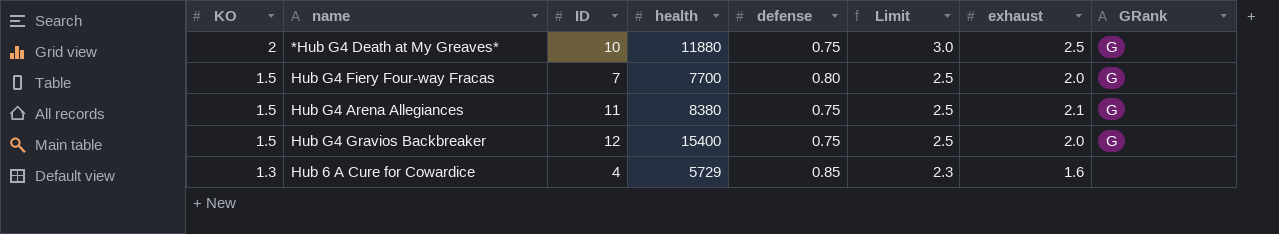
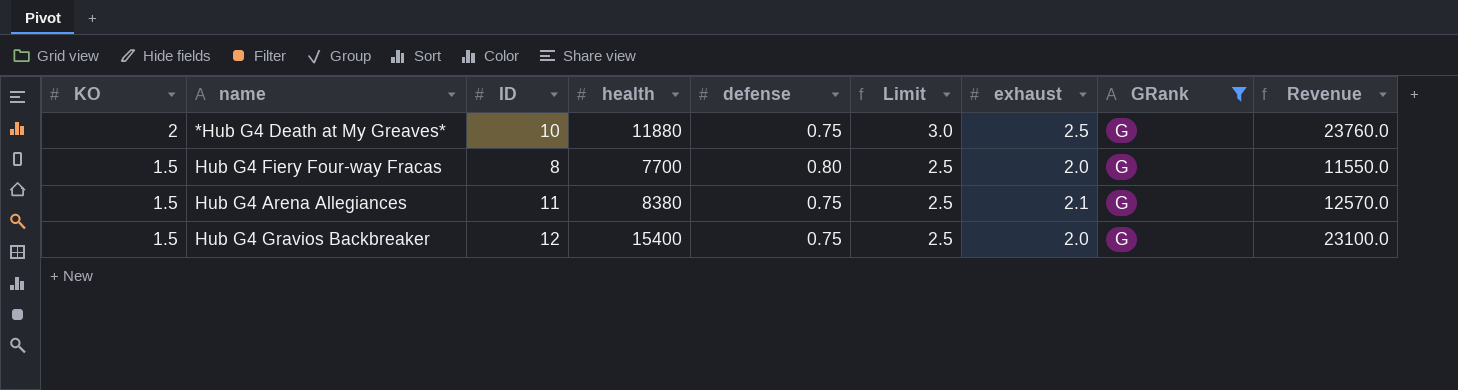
filter: none -> GRank = G
column Revenue | formula: none -> [KO] * [health]
Hub G4 Fiery Four-way Fracas | ID: 7 -> 8

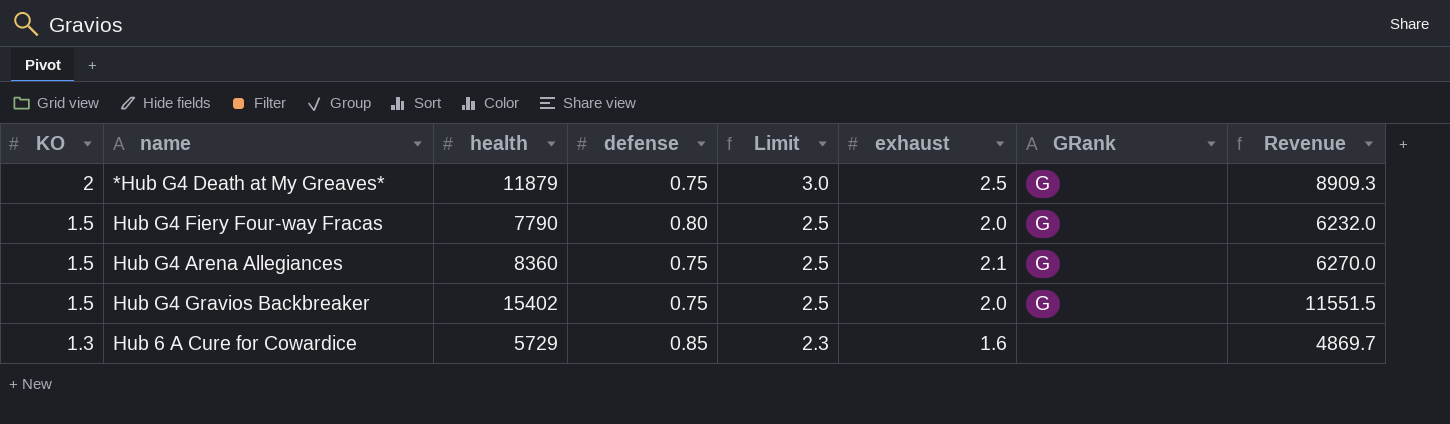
filter: GRank = G -> none
column ID | position: 3 -> none
column Revenue | formula: [KO] * [health] -> [health] * [defense]
*Hub G4 Death at My Greaves* | health: 11880 -> 11879
Hub G4 Fiery Four-way Fracas | health: 7700 -> 7790
Hub G4 Arena Allegiances | health: 8380 -> 8360
Hub G4 Gravios Backbreaker | health: 15400 -> 15402

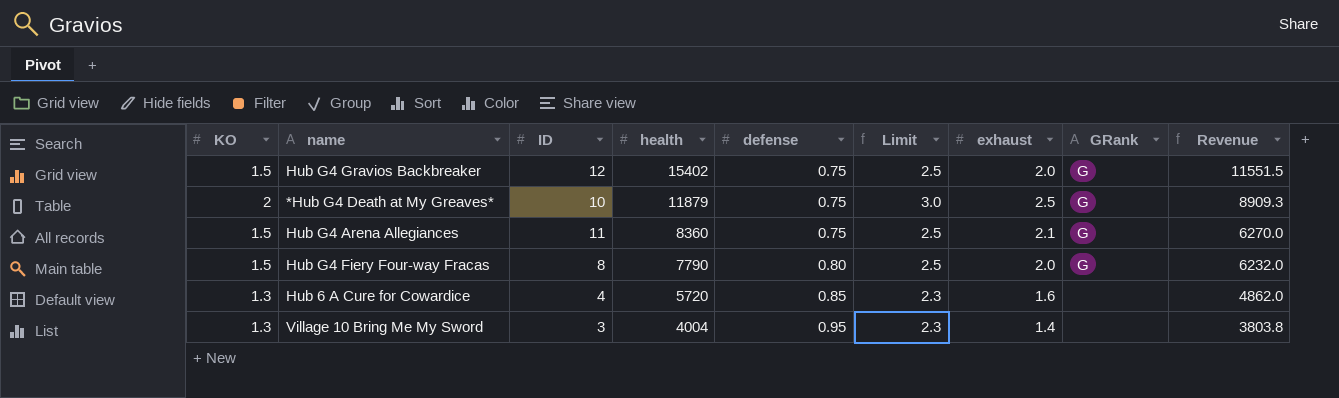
row order: KO descending -> health descending
column ID | position: none -> 3
Hub 6 A Cure for Cowardice | health: 5729 -> 5720
Hub 6 A Cure for Cowardice | Revenue: 4869.7 -> 4862.0
row Village 10 Bring Me My Sword: none -> 1.3 | 3 | 4004 | 0.95 | 2.3 | 1.4 | none | 3803.8

